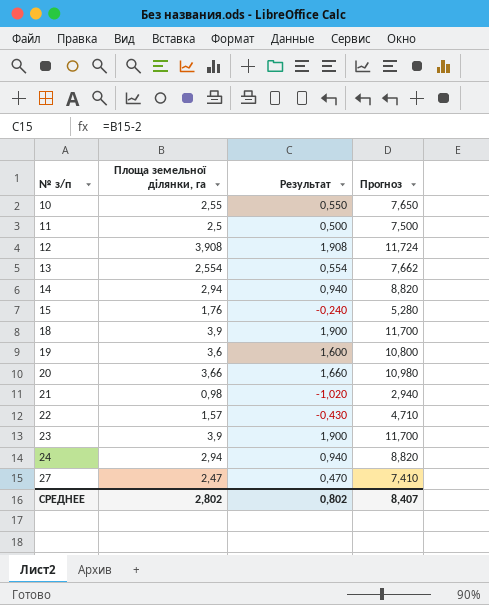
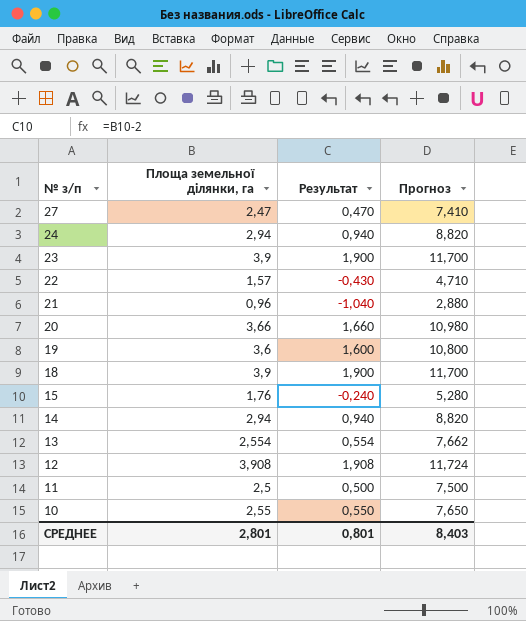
row order: № з/п ascending -> № з/п descending
21 | Площа земельної ділянки, га: 0,98 -> 0,96
21 | Результат: -1,020 -> -1,040
21 | Прогноз: 2,940 -> 2,880
СРЕДНЕЕ | Площа земельної ділянки, га: 2,802 -> 2,801
СРЕДНЕЕ | Результат: 0,802 -> 0,801
СРЕДНЕЕ | Прогноз: 8,407 -> 8,403

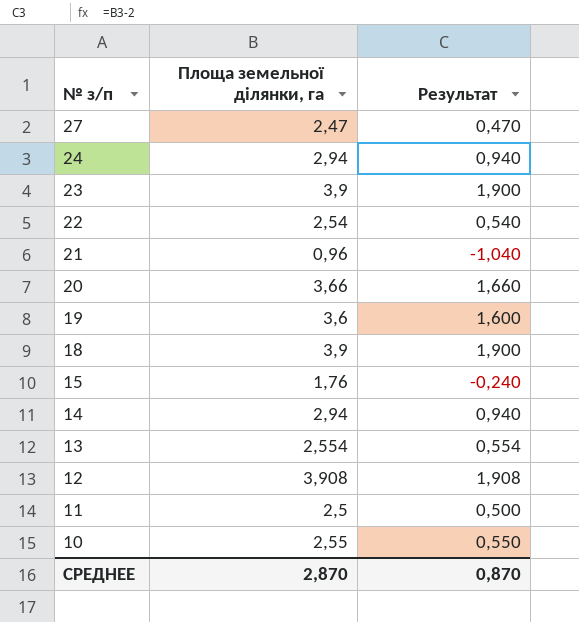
column Прогноз | formula: [Площа земельної ділянки, га] * 3 -> none
22 | Площа земельної ділянки, га: 1,57 -> 2,54
22 | Результат: -0,430 -> 0,540
СРЕДНЕЕ | Площа земельної ділянки, га: 2,801 -> 2,870
СРЕДНЕЕ | Результат: 0,801 -> 0,870

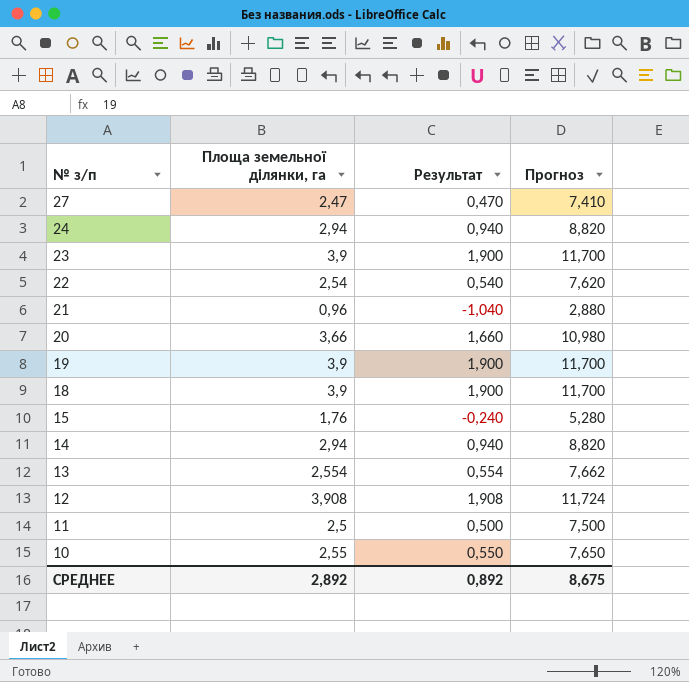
column Прогноз | formula: none -> [Площа земельної ділянки, га] * 3
19 | Площа земельної ділянки, га: 3,6 -> 3,9
19 | Результат: 1,600 -> 1,900
СРЕДНЕЕ | Площа земельної ділянки, га: 2,870 -> 2,892
СРЕДНЕЕ | Результат: 0,870 -> 0,892

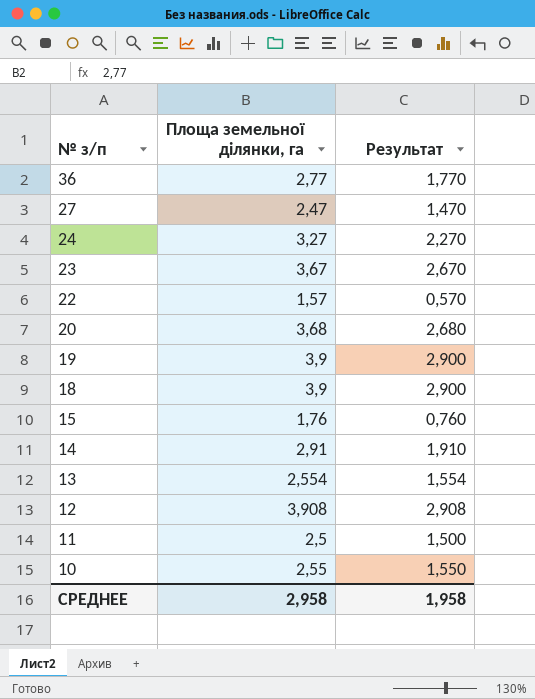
column Прогноз | formula: [Площа земельної ділянки, га] * 3 -> none
column Результат | formula: [Площа земельної ділянки, га] - 2 -> [Площа земельної ділянки, га] - 1
row 21: 0,96 | -1,040 | 2,880 -> none
row 36: none -> 2,77 | 1,770
24 | Площа земельної ділянки, га: 2,94 -> 3,27
23 | Площа земельної ділянки, га: 3,9 -> 3,67
22 | Площа земельної ділянки, га: 2,54 -> 1,57
20 | Площа земельної ділянки, га: 3,66 -> 3,68
14 | Площа земельної ділянки, га: 2,94 -> 2,91
СРЕДНЕЕ | Площа земельної ділянки, га: 2,892 -> 2,958
СРЕДНЕЕ | Результат: 0,892 -> 1,958

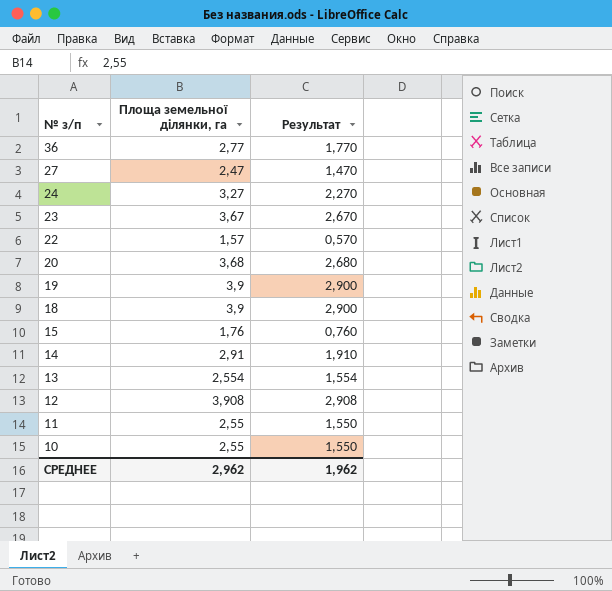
11 | Площа земельної ділянки, га: 2,5 -> 2,55
11 | Результат: 1,500 -> 1,550
СРЕДНЕЕ | Площа земельної ділянки, га: 2,958 -> 2,962
СРЕДНЕЕ | Результат: 1,958 -> 1,962

